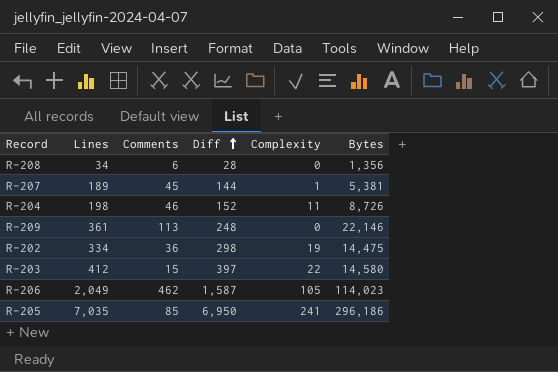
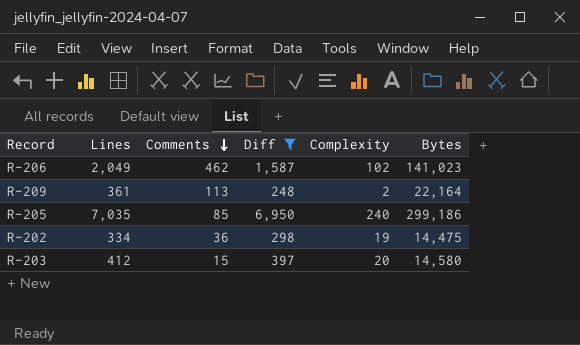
filter: none -> Diff >= 248
row order: Diff ascending -> Comments descending
R-206 | Complexity: 105 -> 102
R-206 | Bytes: 114,023 -> 141,023
R-209 | Complexity: 0 -> 2
R-209 | Bytes: 22,146 -> 22,164
R-205 | Complexity: 241 -> 240
R-205 | Bytes: 296,186 -> 299,186
R-203 | Complexity: 22 -> 20

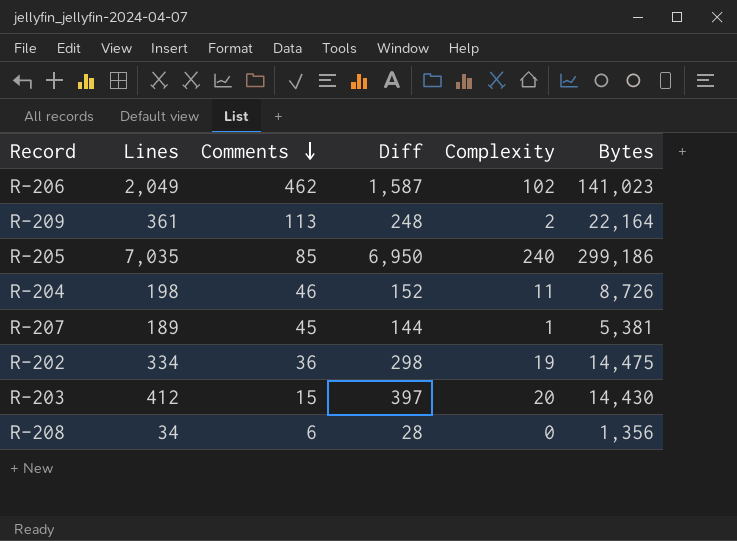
filter: Diff >= 248 -> none
R-203 | Bytes: 14,580 -> 14,430

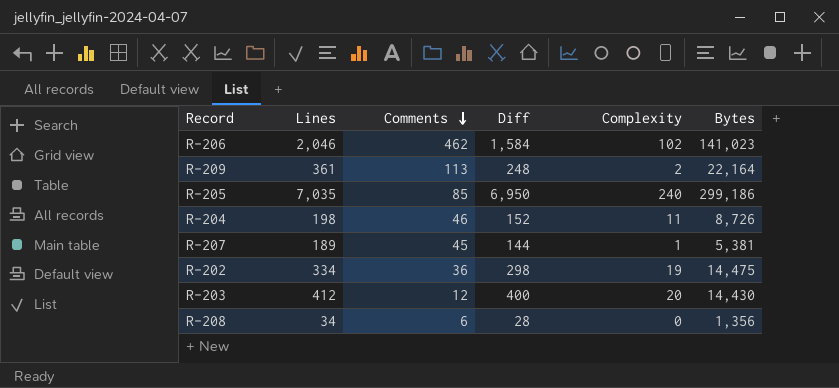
R-206 | Lines: 2,049 -> 2,046
R-206 | Diff: 1,587 -> 1,584
R-203 | Comments: 15 -> 12
R-203 | Diff: 397 -> 400

